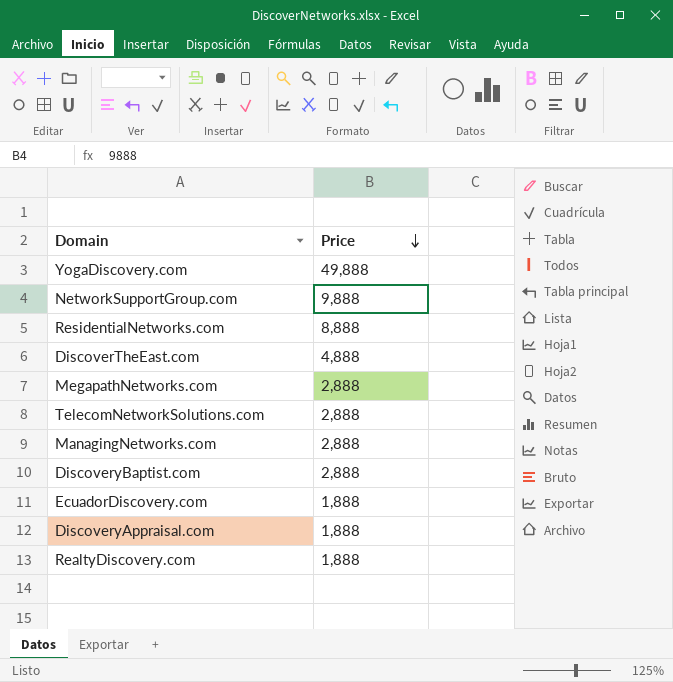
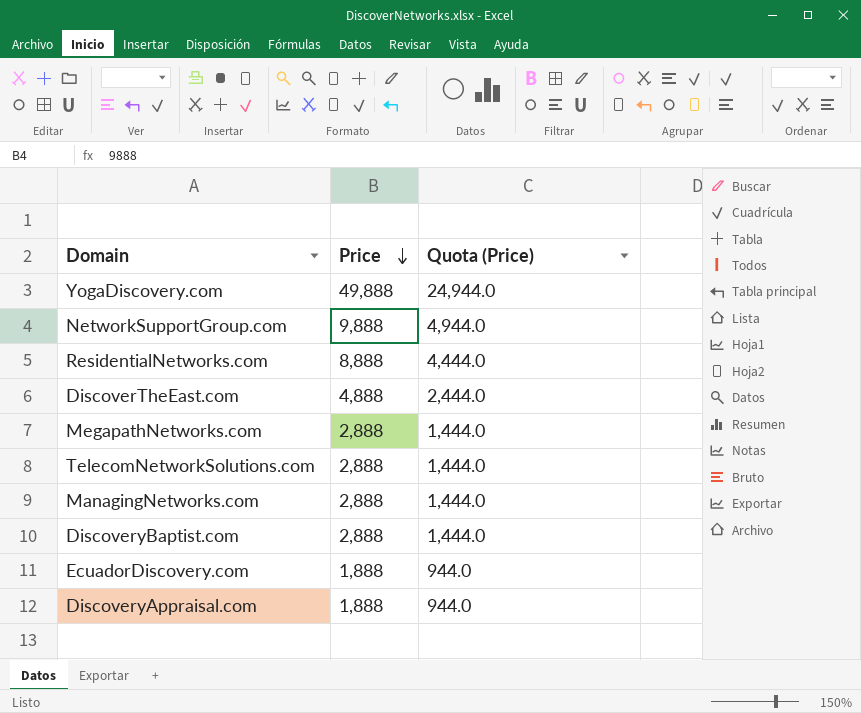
column Quota (Price) | formula: none -> [Price] * 0.5
row RealtyDiscovery.com: 1,888 -> none

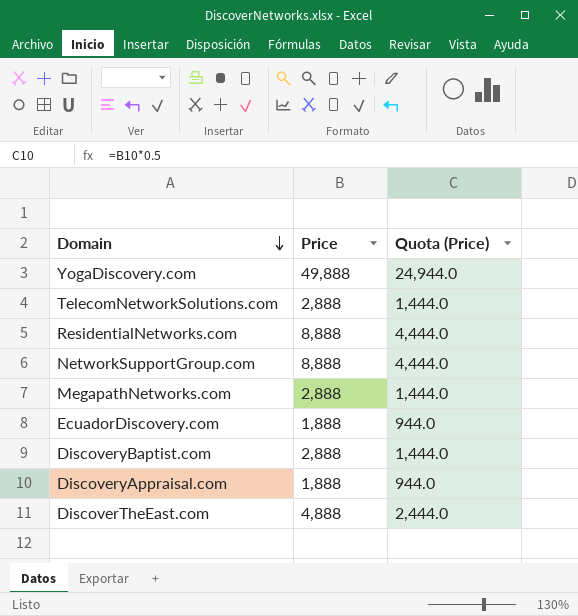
row order: Price descending -> Domain descending
row ManagingNetworks.com: 2,888 | 1,444.0 -> none
NetworkSupportGroup.com | Price: 9,888 -> 8,888
NetworkSupportGroup.com | Quota (Price): 4,944.0 -> 4,444.0

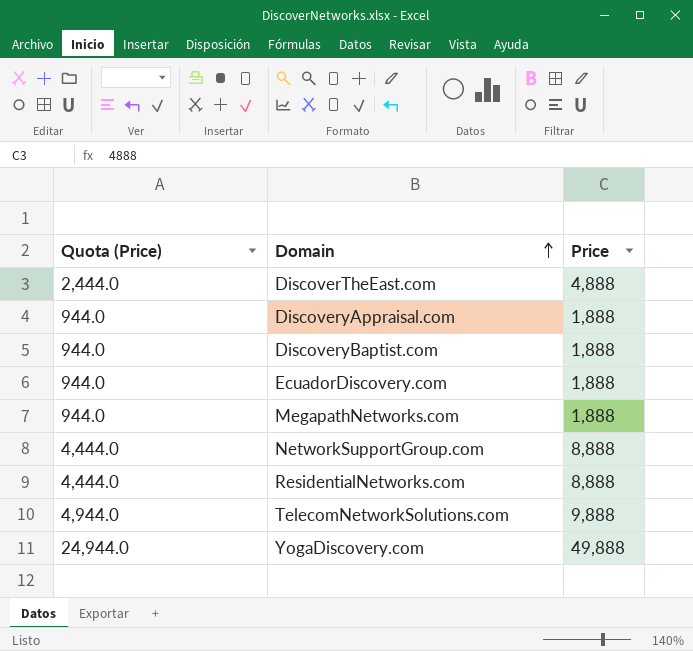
row order: Domain descending -> Domain ascending
column Quota (Price) | position: 3 -> 1
DiscoveryBaptist.com | Quota (Price): 1,444.0 -> 944.0
DiscoveryBaptist.com | Price: 2,888 -> 1,888
MegapathNetworks.com | Quota (Price): 1,444.0 -> 944.0
MegapathNetworks.com | Price: 2,888 -> 1,888
TelecomNetworkSolutions.com | Quota (Price): 1,444.0 -> 4,944.0
TelecomNetworkSolutions.com | Price: 2,888 -> 9,888

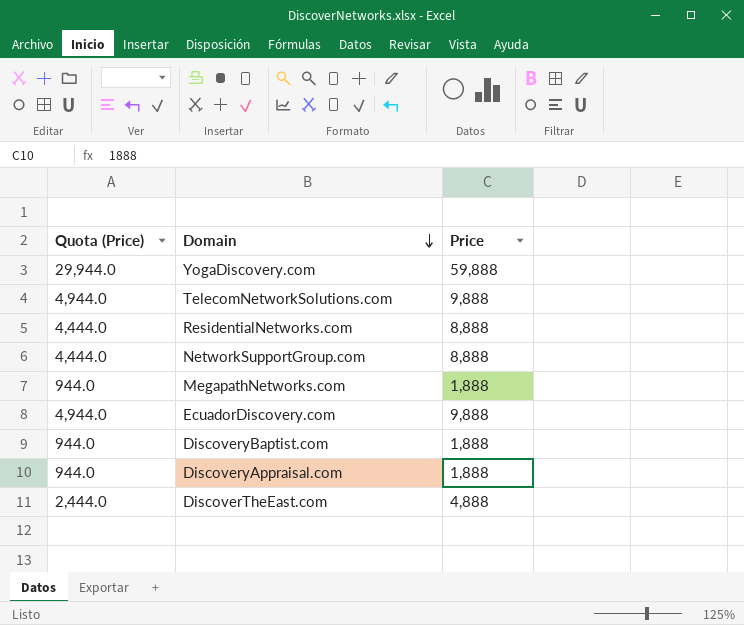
row order: Domain ascending -> Domain descending
YogaDiscovery.com | Quota (Price): 24,944.0 -> 29,944.0
YogaDiscovery.com | Price: 49,888 -> 59,888
EcuadorDiscovery.com | Quota (Price): 944.0 -> 4,944.0
EcuadorDiscovery.com | Price: 1,888 -> 9,888

